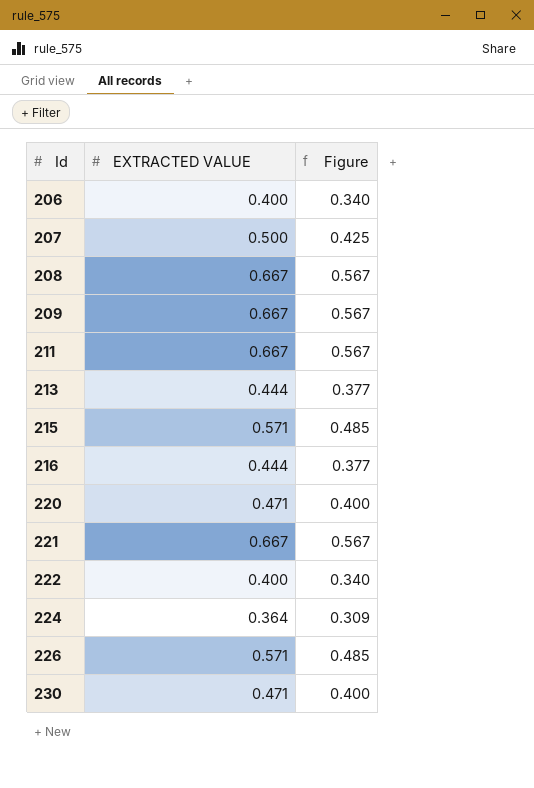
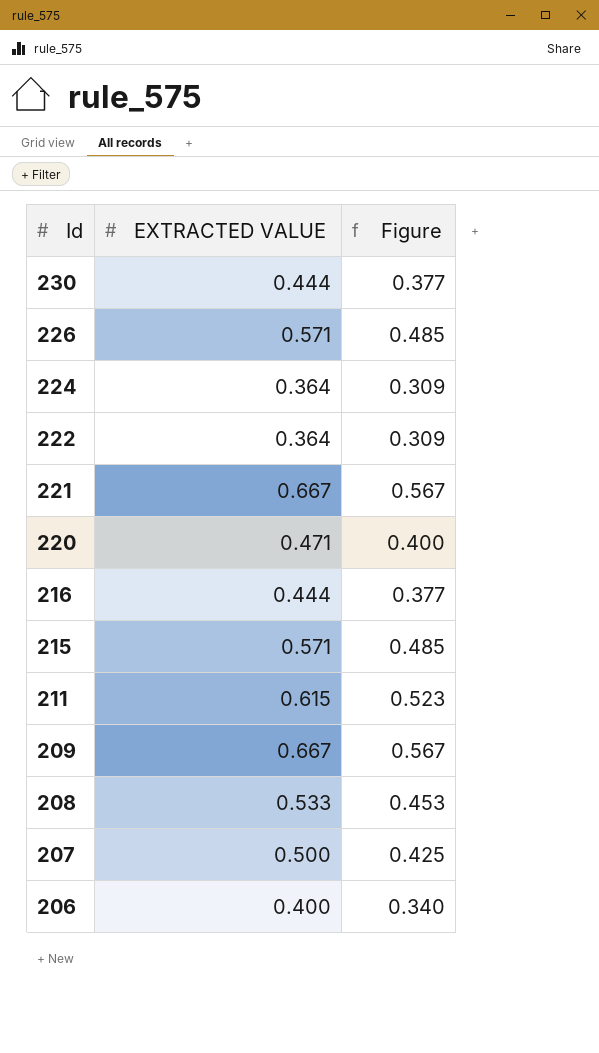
row order: Id ascending -> Id descending
row 213: 0.444 | 0.377 -> none
230 | EXTRACTED VALUE: 0.471 -> 0.444
230 | Figure: 0.400 -> 0.377
222 | EXTRACTED VALUE: 0.400 -> 0.364
222 | Figure: 0.340 -> 0.309
211 | EXTRACTED VALUE: 0.667 -> 0.615
211 | Figure: 0.567 -> 0.523
208 | EXTRACTED VALUE: 0.667 -> 0.533
208 | Figure: 0.567 -> 0.453

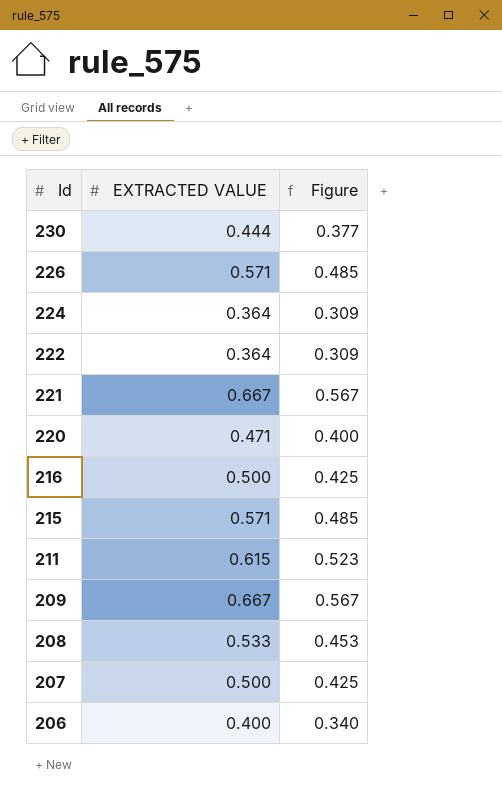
216 | EXTRACTED VALUE: 0.444 -> 0.500
216 | Figure: 0.377 -> 0.425

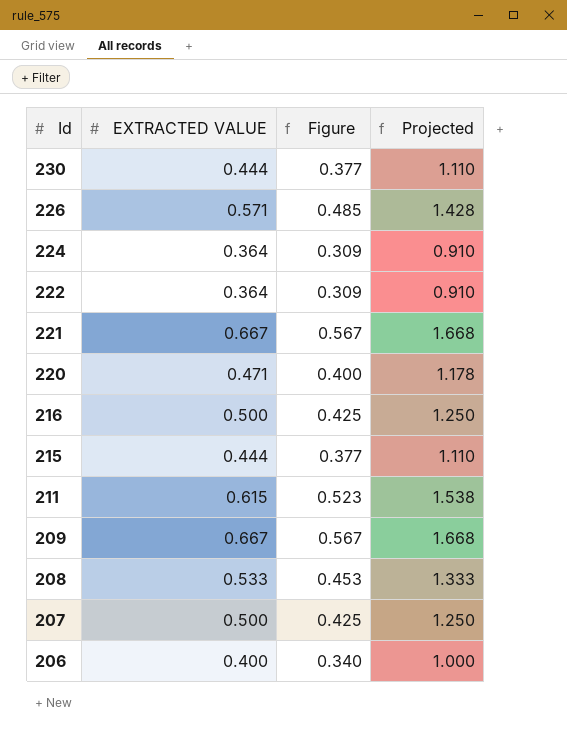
column Projected | formula: none -> [EXTRACTED VALUE] * 2.5
215 | EXTRACTED VALUE: 0.571 -> 0.444
215 | Figure: 0.485 -> 0.377

